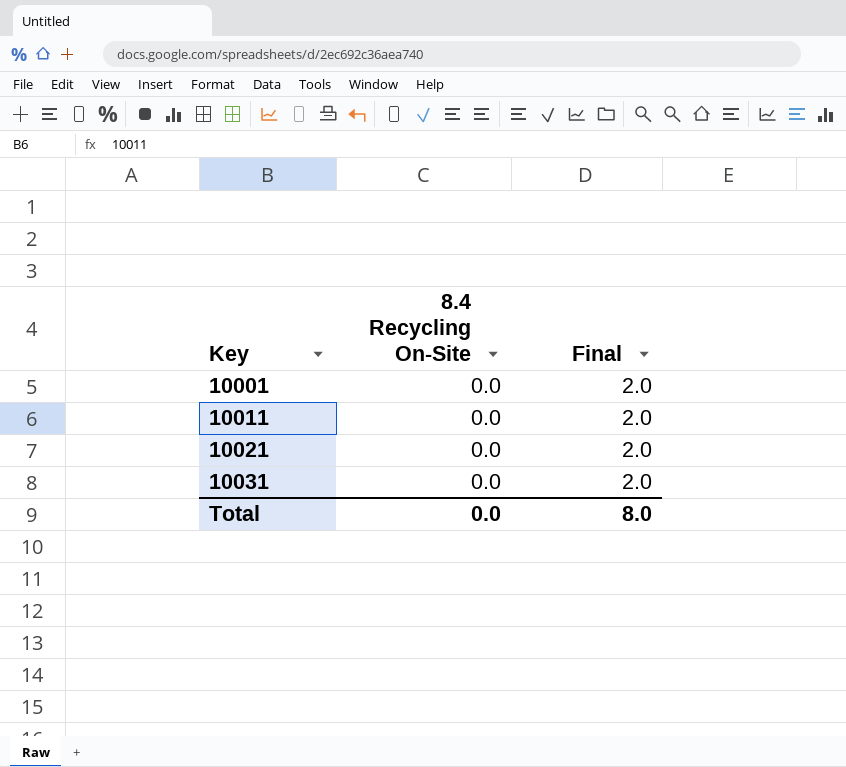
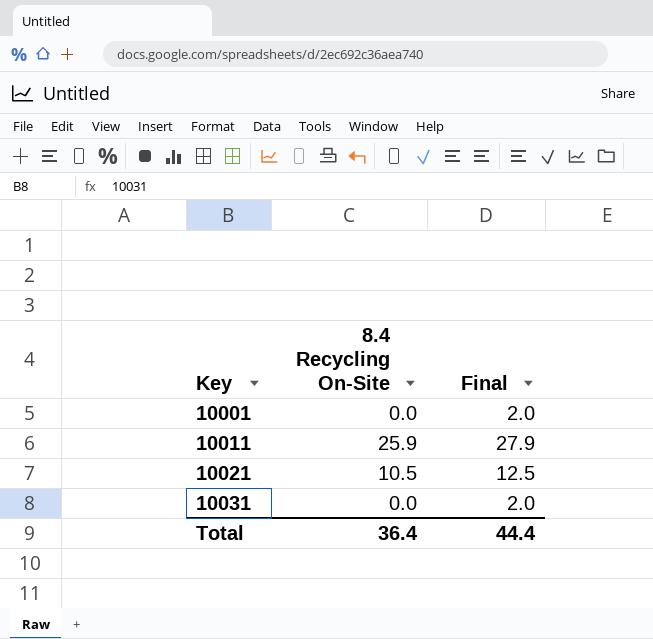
10011 | 8.4 Recycling On-Site: 0.0 -> 25.9
10011 | Final: 2.0 -> 27.9
10021 | 8.4 Recycling On-Site: 0.0 -> 10.5
10021 | Final: 2.0 -> 12.5
Total | 8.4 Recycling On-Site: 0.0 -> 36.4
Total | Final: 8.0 -> 44.4

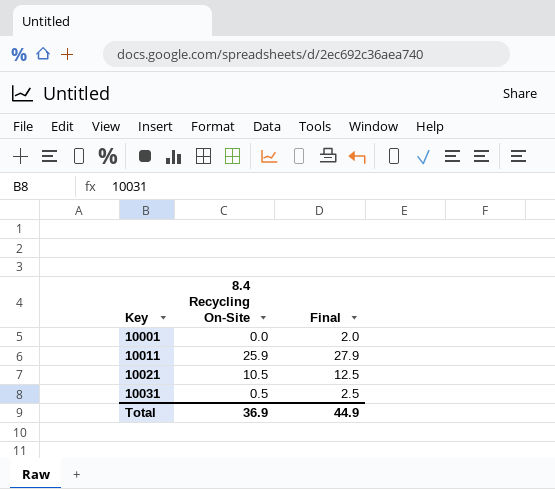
10031 | 8.4 Recycling On-Site: 0.0 -> 0.5
10031 | Final: 2.0 -> 2.5
Total | 8.4 Recycling On-Site: 36.4 -> 36.9
Total | Final: 44.4 -> 44.9

